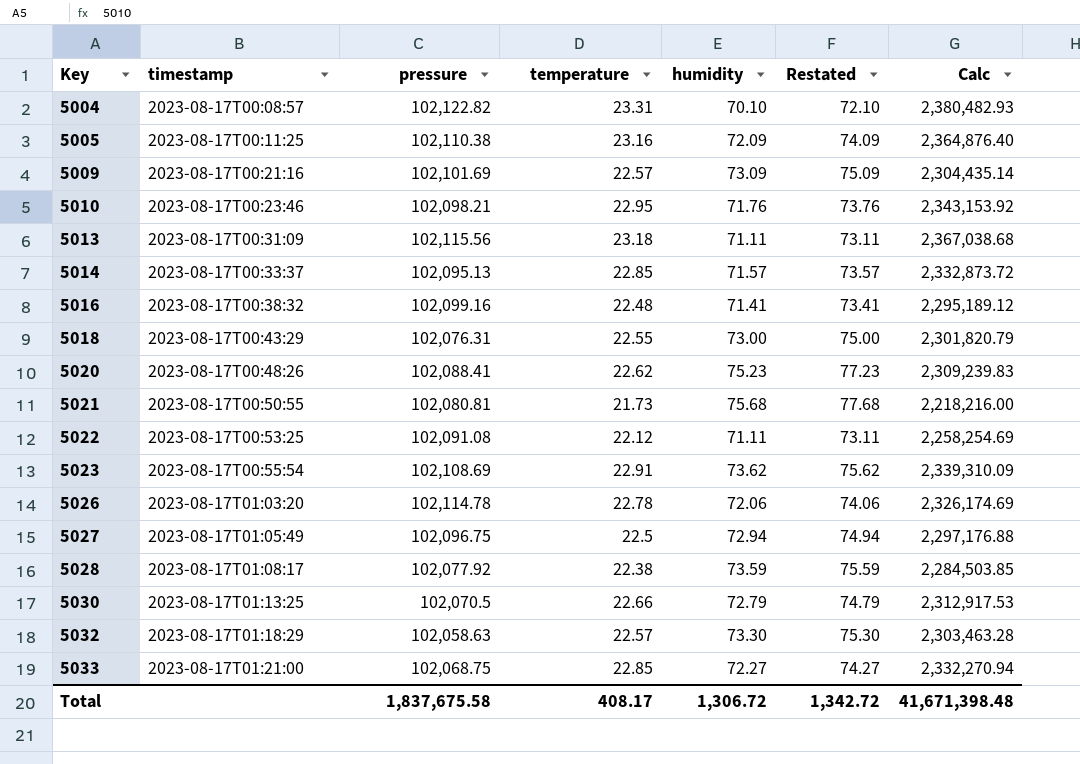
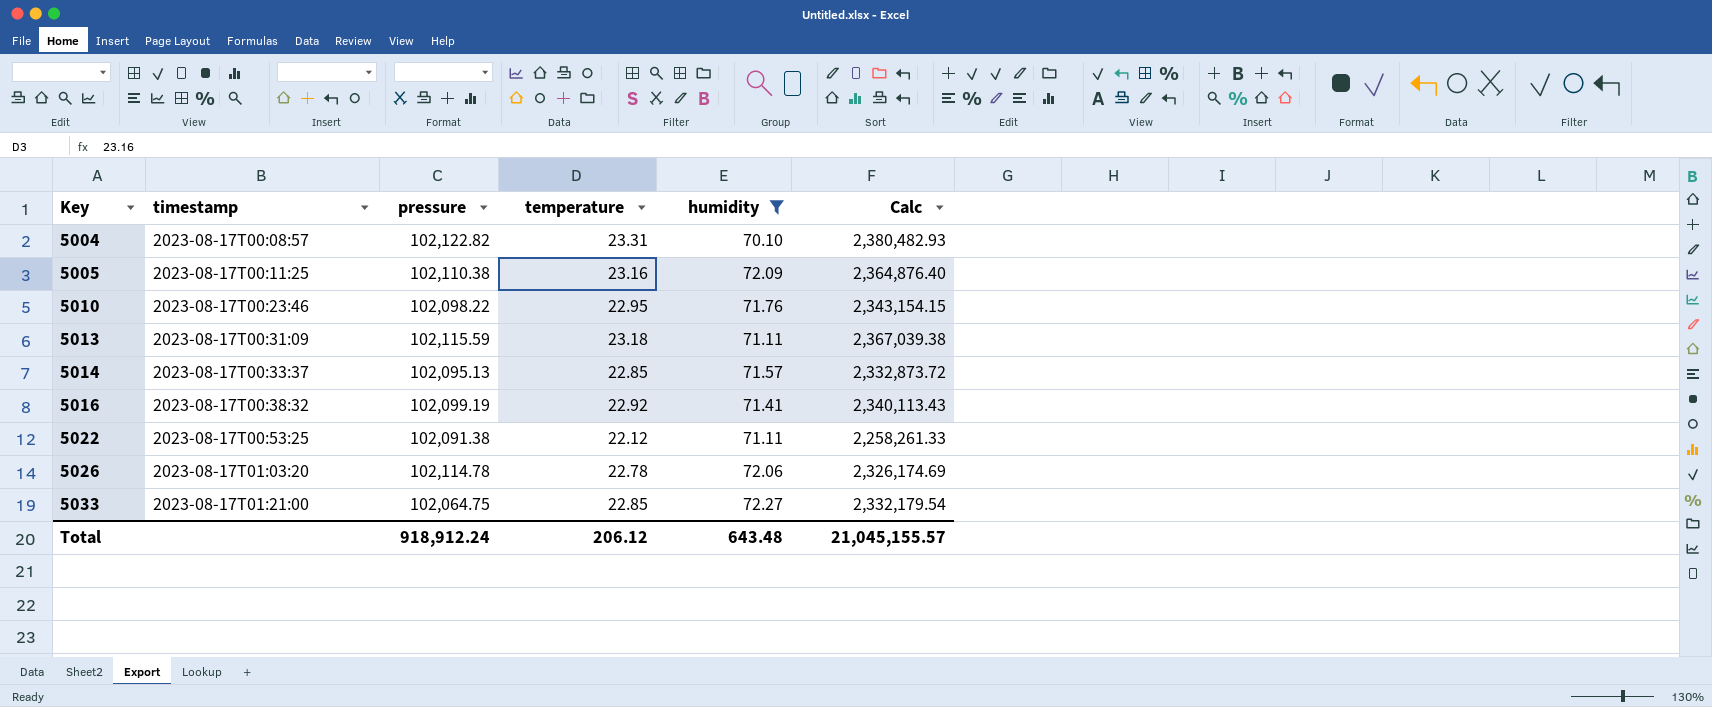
filter: none -> humidity <= 72.27
column Restated | formula: [humidity] + 2 -> none
5010 | pressure: 102,098.21 -> 102,098.22
5010 | Calc: 2,343,153.92 -> 2,343,154.15
5013 | pressure: 102,115.56 -> 102,115.59
5013 | Calc: 2,367,038.68 -> 2,367,039.38
5016 | pressure: 102,099.16 -> 102,099.19
5016 | temperature: 22.48 -> 22.92
5016 | Calc: 2,295,189.12 -> 2,340,113.43
5022 | pressure: 102,091.08 -> 102,091.38
5022 | Calc: 2,258,254.69 -> 2,258,261.33
5033 | pressure: 102,068.75 -> 102,064.75
5033 | Calc: 2,332,270.94 -> 2,332,179.54
Total | pressure: 1,837,675.58 -> 918,912.24
Total | temperature: 408.17 -> 206.12
Total | humidity: 1,306.72 -> 643.48
Total | Calc: 41,671,398.48 -> 21,045,155.57

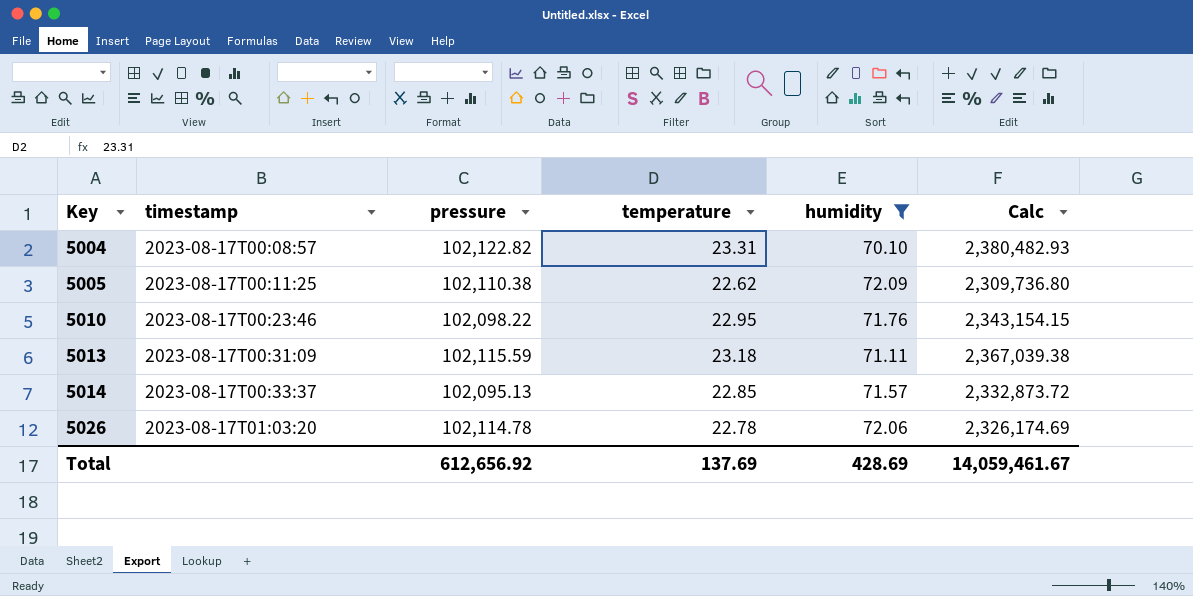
row 5016: 2023-08-17T00:38:32 | 102,099.19 | 22.92 | 71.41 | 2,340,113.43 -> none
row 5022: 2023-08-17T00:53:25 | 102,091.38 | 22.12 | 71.11 | 2,258,261.33 -> none
row 5033: 2023-08-17T01:21:00 | 102,064.75 | 22.85 | 72.27 | 2,332,179.54 -> none
5005 | temperature: 23.16 -> 22.62
5005 | Calc: 2,364,876.40 -> 2,309,736.80
Total | pressure: 918,912.24 -> 612,656.92
Total | temperature: 206.12 -> 137.69
Total | humidity: 643.48 -> 428.69
Total | Calc: 21,045,155.57 -> 14,059,461.67

